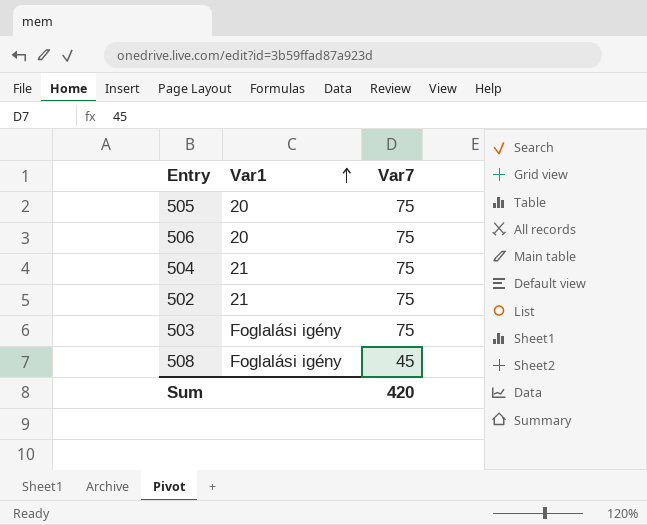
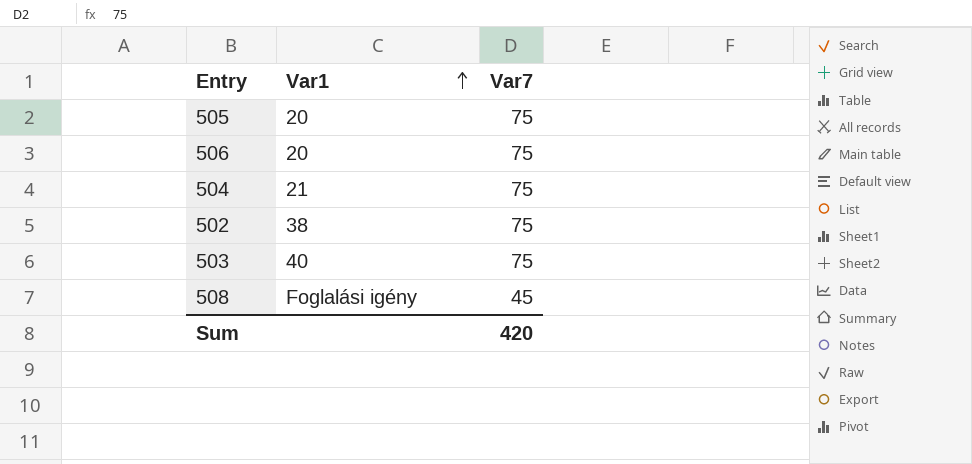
502 | Var1: 21 -> 38
503 | Var1: Foglalási igény -> 40

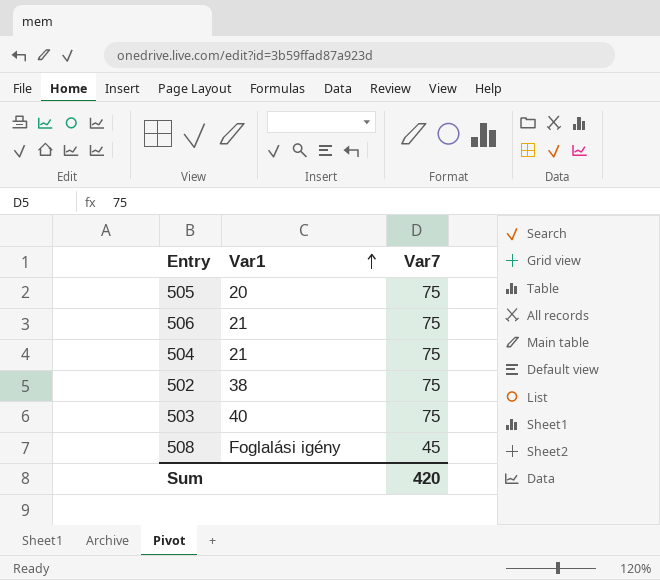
506 | Var1: 20 -> 21

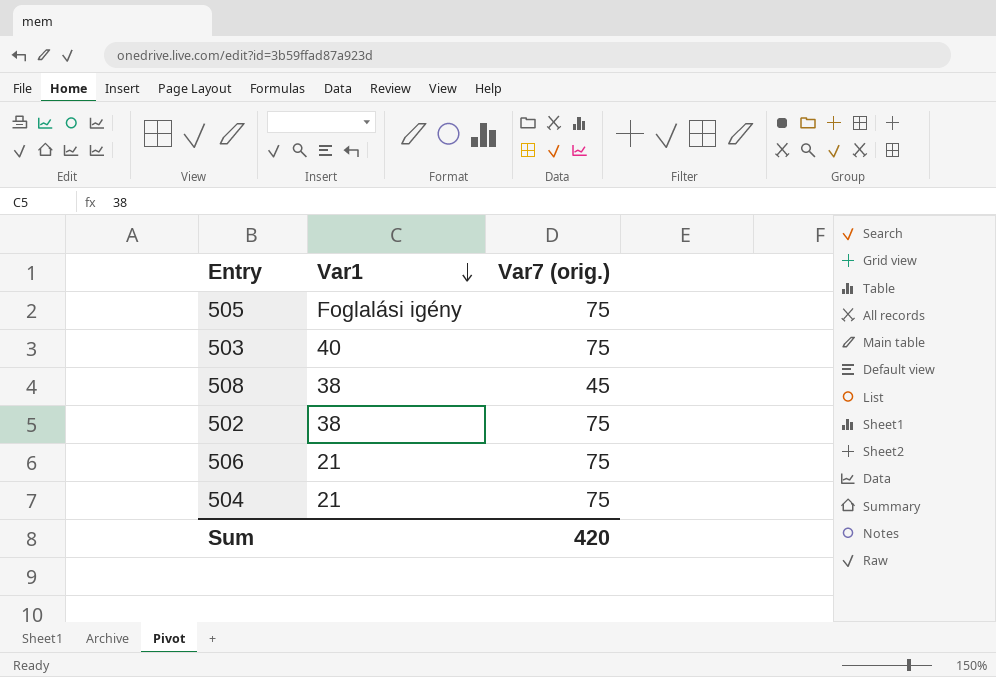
row order: Var1 ascending -> Var1 descending
column name: Var7 -> Var7 (orig.)
505 | Var1: 20 -> Foglalási igény
508 | Var1: Foglalási igény -> 38

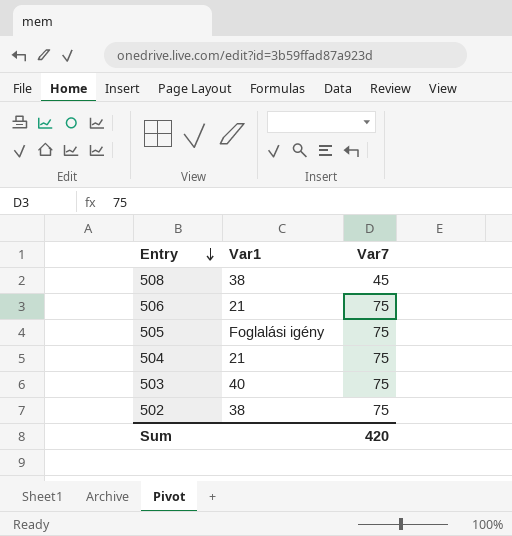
row order: Var1 descending -> Entry descending
column name: Var7 (orig.) -> Var7

